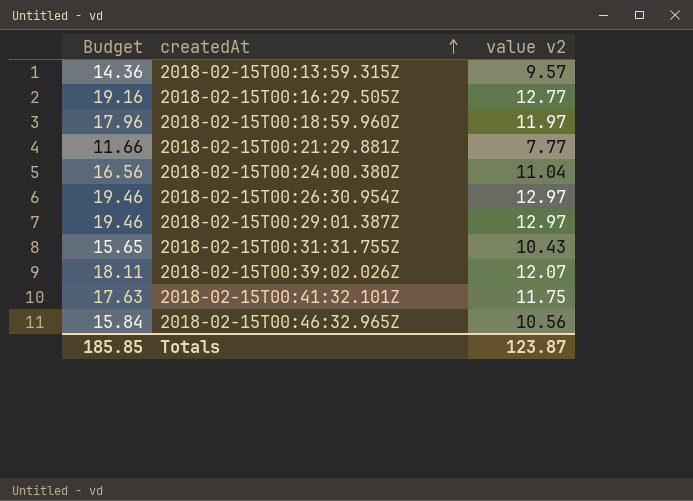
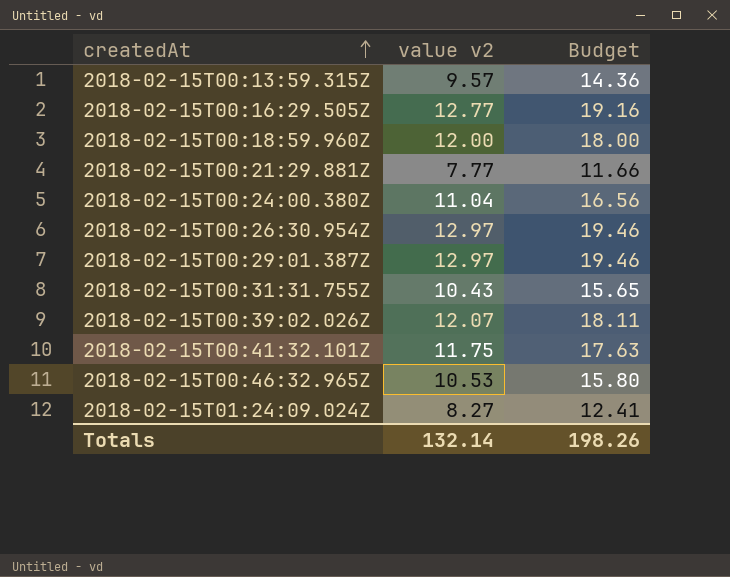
column Budget | position: 1 -> 3
2018-02-15T00:18:59.960Z | value v2: 11.97 -> 12.00
2018-02-15T00:18:59.960Z | Budget: 17.96 -> 18.00
2018-02-15T00:46:32.965Z | value v2: 10.56 -> 10.53
2018-02-15T00:46:32.965Z | Budget: 15.84 -> 15.80
row 2018-02-15T01:24:09.024Z: none -> 8.27 | 12.41
Totals | value v2: 123.87 -> 132.14
Totals | Budget: 185.85 -> 198.26

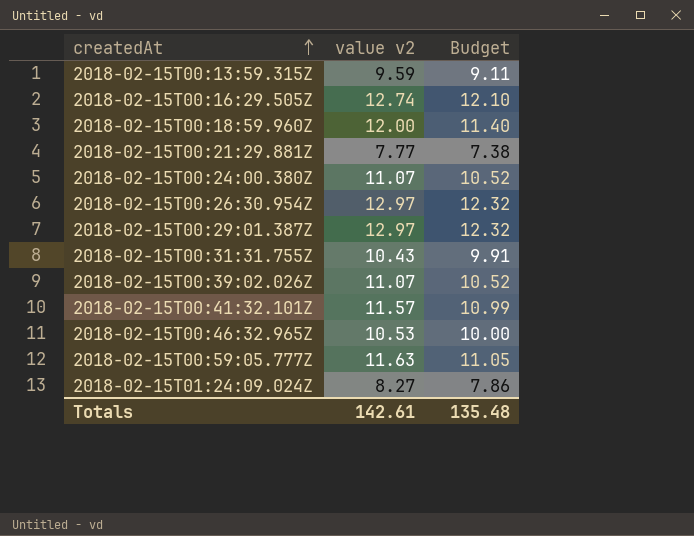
column Budget | formula: [value v2] * 1.5 -> [value v2] * 0.95
2018-02-15T00:13:59.315Z | value v2: 9.57 -> 9.59
2018-02-15T00:16:29.505Z | value v2: 12.77 -> 12.74
2018-02-15T00:24:00.380Z | value v2: 11.04 -> 11.07
2018-02-15T00:39:02.026Z | value v2: 12.07 -> 11.07
2018-02-15T00:41:32.101Z | value v2: 11.75 -> 11.57
row 2018-02-15T00:59:05.777Z: none -> 11.63 | 11.05
Totals | value v2: 132.14 -> 142.61
Totals | Budget: 198.26 -> 135.48

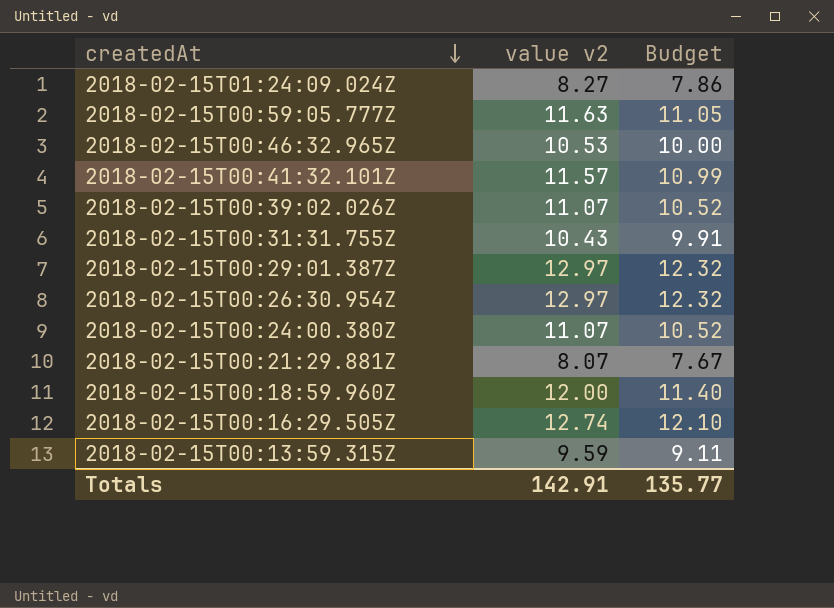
row order: createdAt ascending -> createdAt descending
2018-02-15T00:21:29.881Z | value v2: 7.77 -> 8.07
2018-02-15T00:21:29.881Z | Budget: 7.38 -> 7.67
Totals | value v2: 142.61 -> 142.91
Totals | Budget: 135.48 -> 135.77

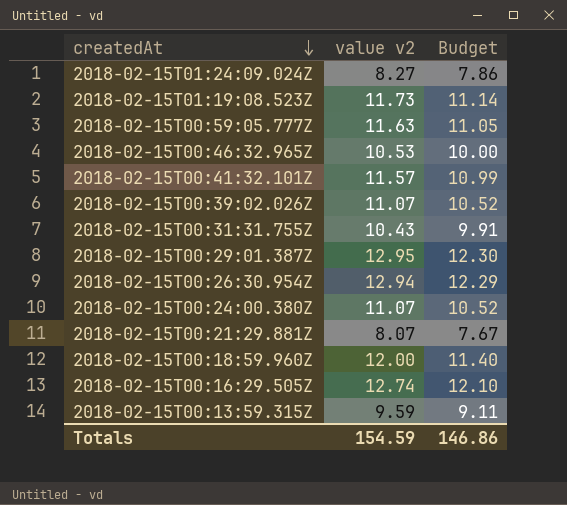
row 2018-02-15T01:19:08.523Z: none -> 11.73 | 11.14
2018-02-15T00:29:01.387Z | value v2: 12.97 -> 12.95
2018-02-15T00:29:01.387Z | Budget: 12.32 -> 12.30
2018-02-15T00:26:30.954Z | value v2: 12.97 -> 12.94
2018-02-15T00:26:30.954Z | Budget: 12.32 -> 12.29
Totals | value v2: 142.91 -> 154.59
Totals | Budget: 135.77 -> 146.86

